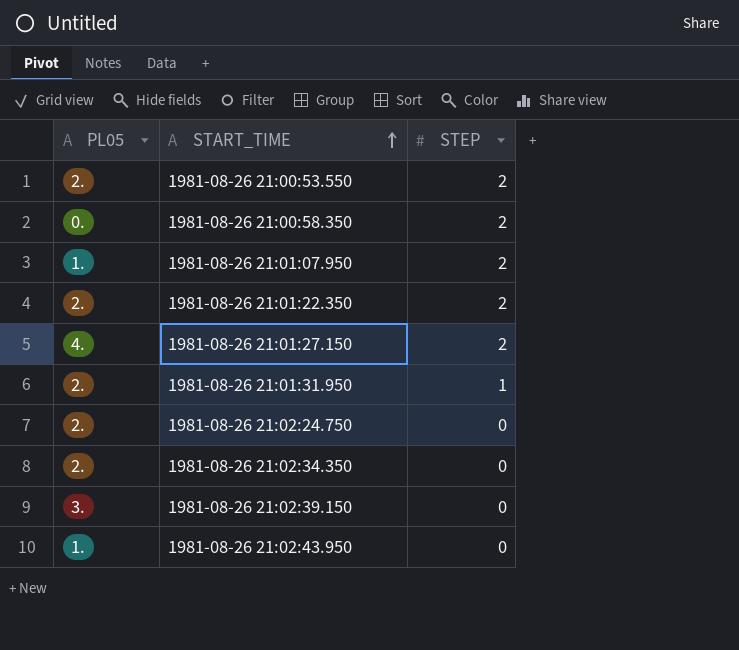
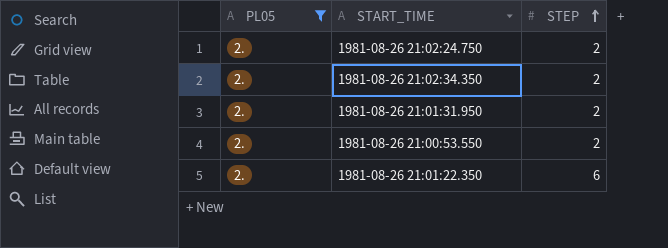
filter: none -> PL05 = 2.
row order: START_TIME ascending -> STEP ascending
1981-08-26 21:02:24.750 | STEP: 0 -> 2
1981-08-26 21:02:34.350 | STEP: 0 -> 2
1981-08-26 21:01:31.950 | STEP: 1 -> 2
1981-08-26 21:01:22.350 | STEP: 2 -> 6

